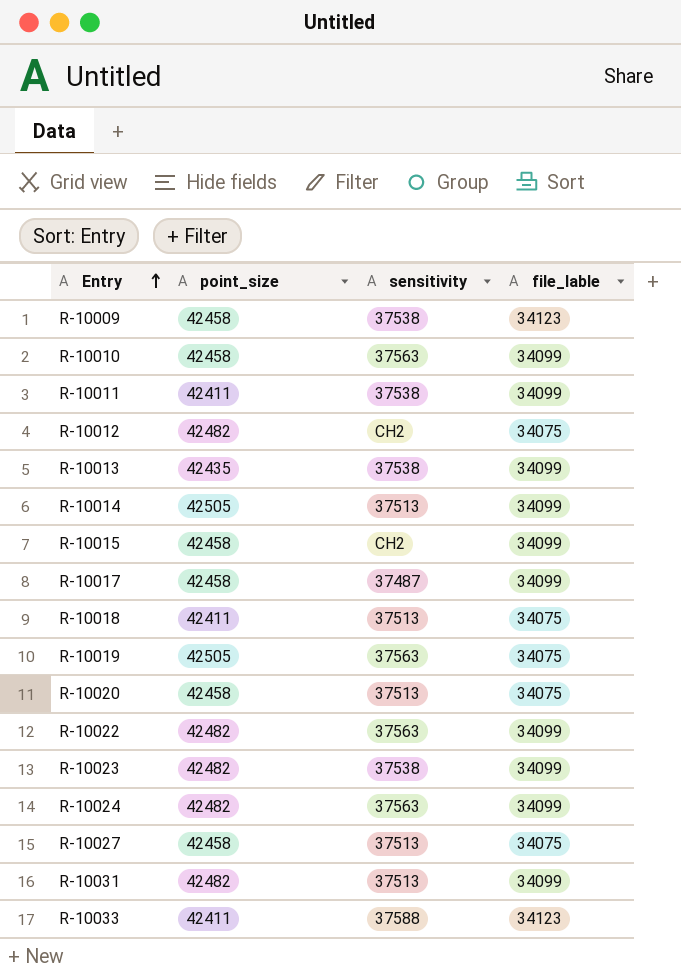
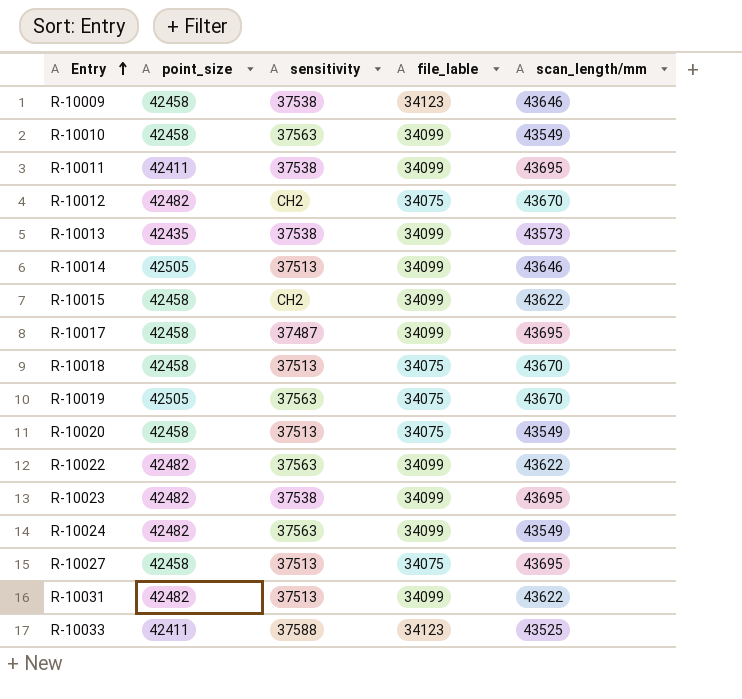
column scan_length/mm | position: none -> 5
R-10018 | point_size: 42411 -> 42458

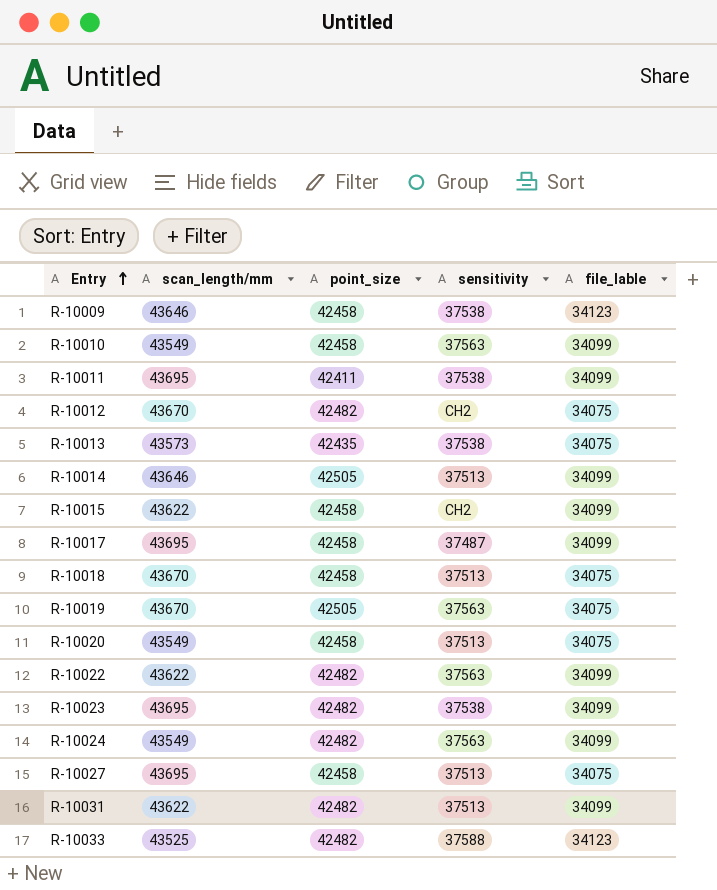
column scan_length/mm | position: 5 -> 2
R-10013 | file_lable: 34099 -> 34075
R-10033 | point_size: 42411 -> 42482

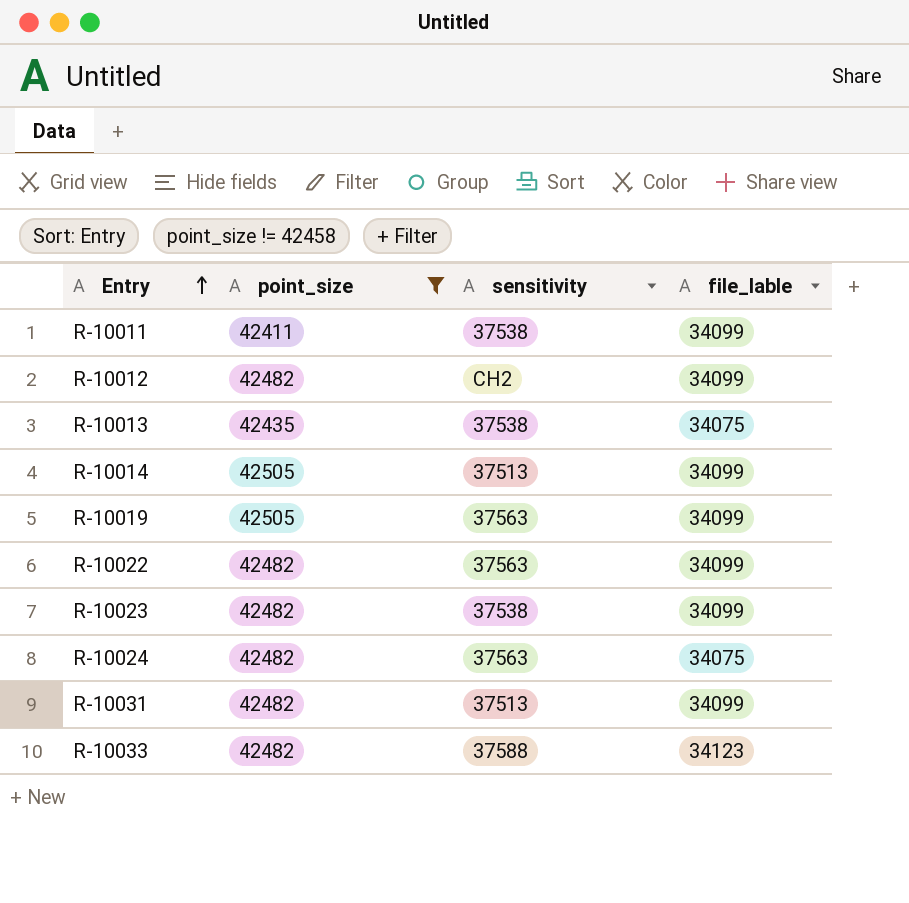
filter: none -> point_size != 42458
column scan_length/mm | position: 2 -> none
R-10012 | file_lable: 34075 -> 34099
R-10019 | file_lable: 34075 -> 34099
R-10024 | file_lable: 34099 -> 34075

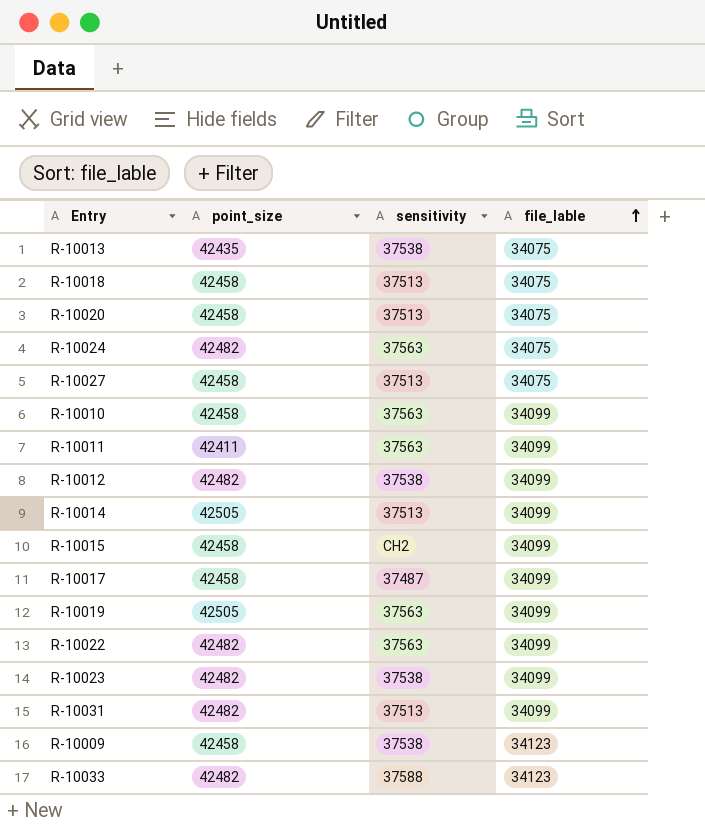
filter: point_size != 42458 -> none
row order: Entry ascending -> file_lable ascending
R-10011 | sensitivity: 37538 -> 37563
R-10012 | sensitivity: CH2 -> 37538

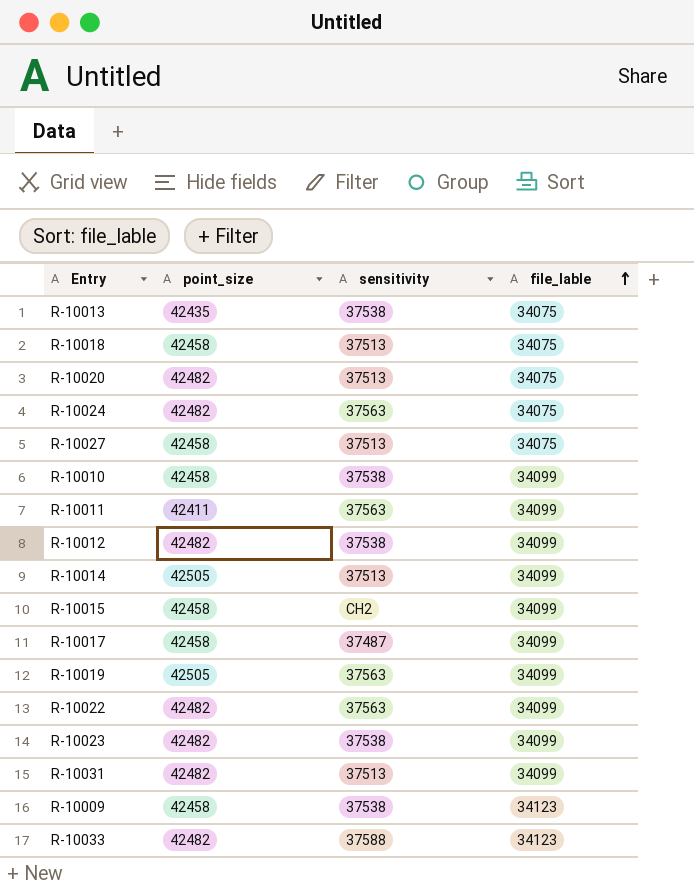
R-10020 | point_size: 42458 -> 42482
R-10010 | sensitivity: 37563 -> 37538

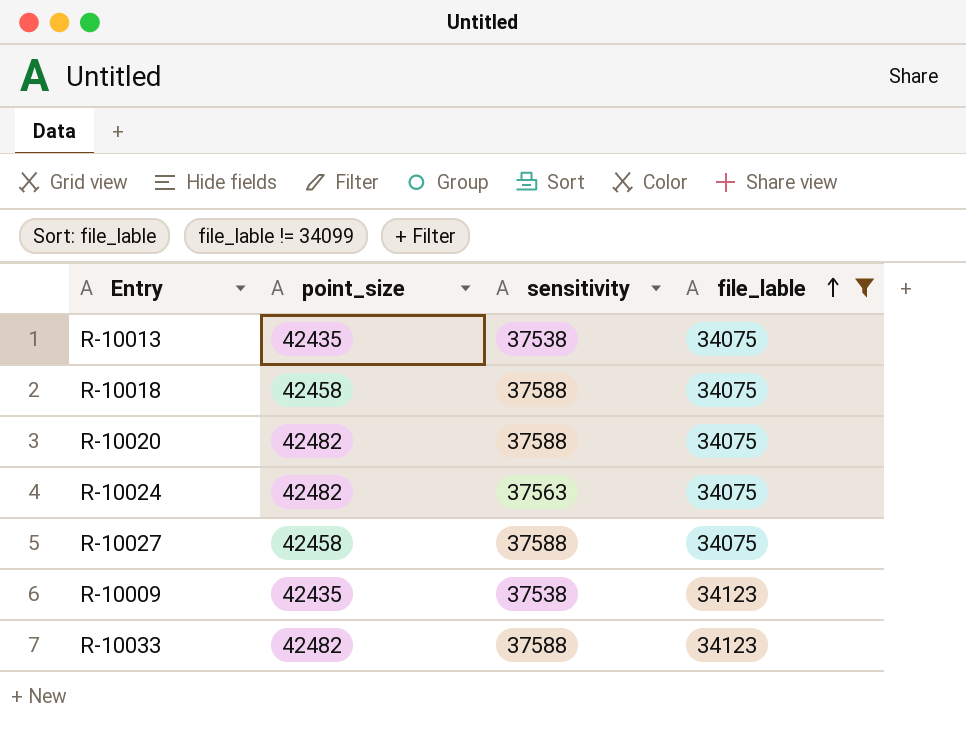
filter: none -> file_lable != 34099
R-10018 | sensitivity: 37513 -> 37588
R-10020 | sensitivity: 37513 -> 37588
R-10027 | sensitivity: 37513 -> 37588
R-10009 | point_size: 42458 -> 42435

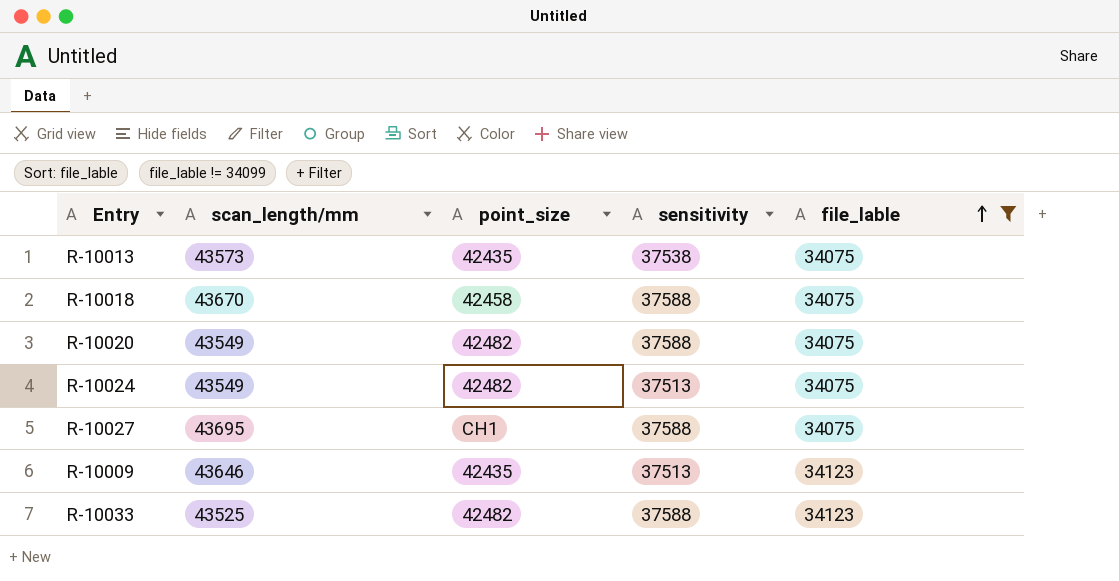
column scan_length/mm | position: none -> 2
R-10024 | sensitivity: 37563 -> 37513
R-10027 | point_size: 42458 -> CH1
R-10009 | sensitivity: 37538 -> 37513

